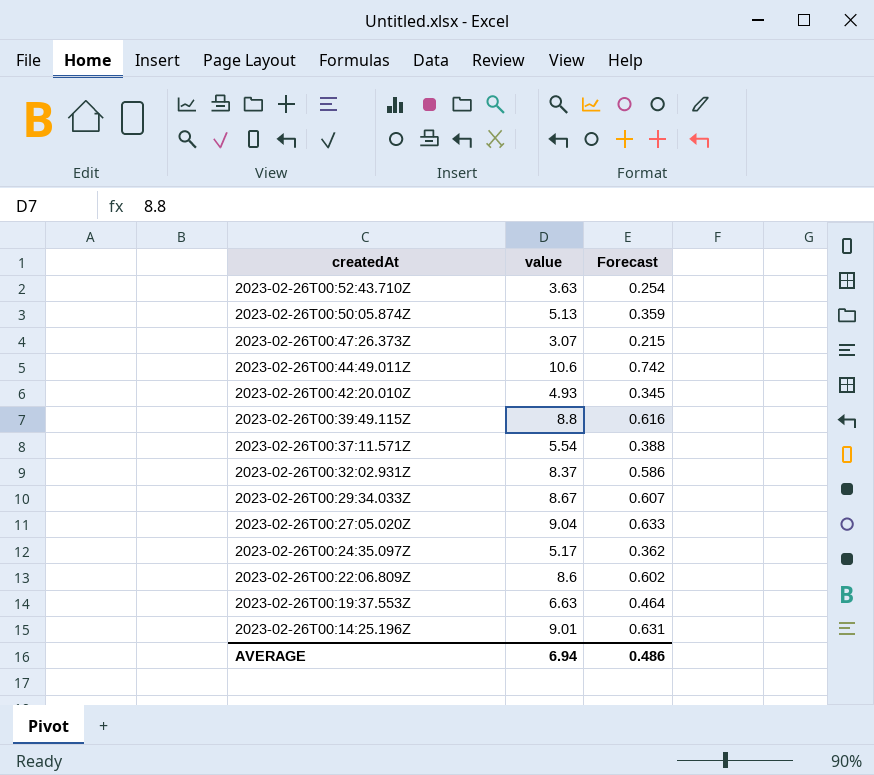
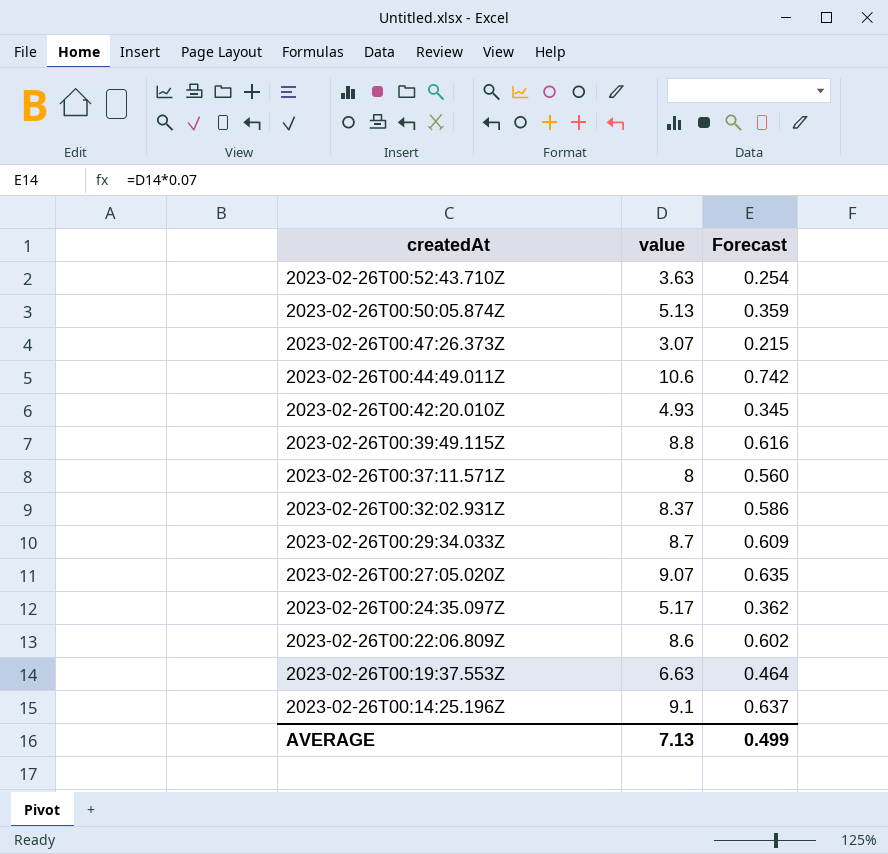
2023-02-26T00:37:11.571Z | value: 5.54 -> 8
2023-02-26T00:37:11.571Z | Forecast: 0.388 -> 0.560
2023-02-26T00:29:34.033Z | value: 8.67 -> 8.7
2023-02-26T00:29:34.033Z | Forecast: 0.607 -> 0.609
2023-02-26T00:27:05.020Z | value: 9.04 -> 9.07
2023-02-26T00:27:05.020Z | Forecast: 0.633 -> 0.635
2023-02-26T00:14:25.196Z | value: 9.01 -> 9.1
2023-02-26T00:14:25.196Z | Forecast: 0.631 -> 0.637
AVERAGE | value: 6.94 -> 7.13
AVERAGE | Forecast: 0.486 -> 0.499

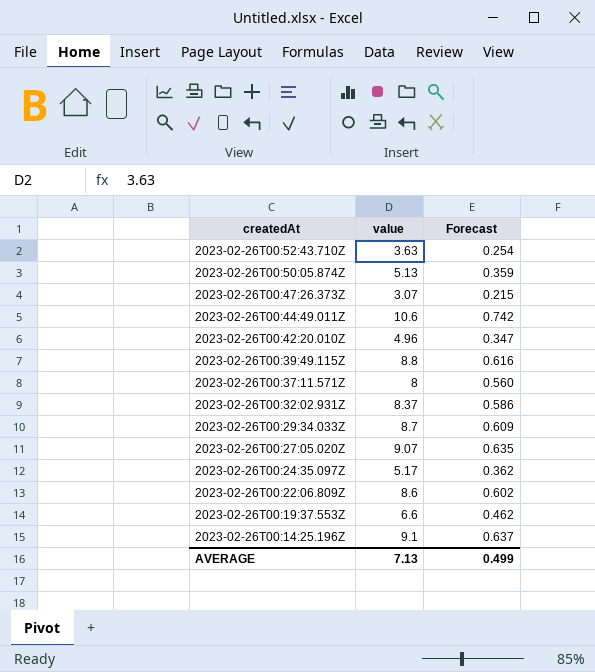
2023-02-26T00:42:20.010Z | value: 4.93 -> 4.96
2023-02-26T00:42:20.010Z | Forecast: 0.345 -> 0.347
2023-02-26T00:19:37.553Z | value: 6.63 -> 6.6
2023-02-26T00:19:37.553Z | Forecast: 0.464 -> 0.462

